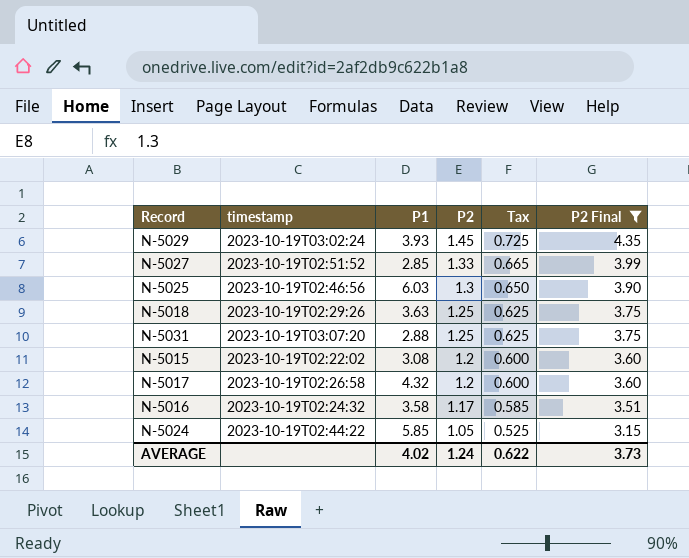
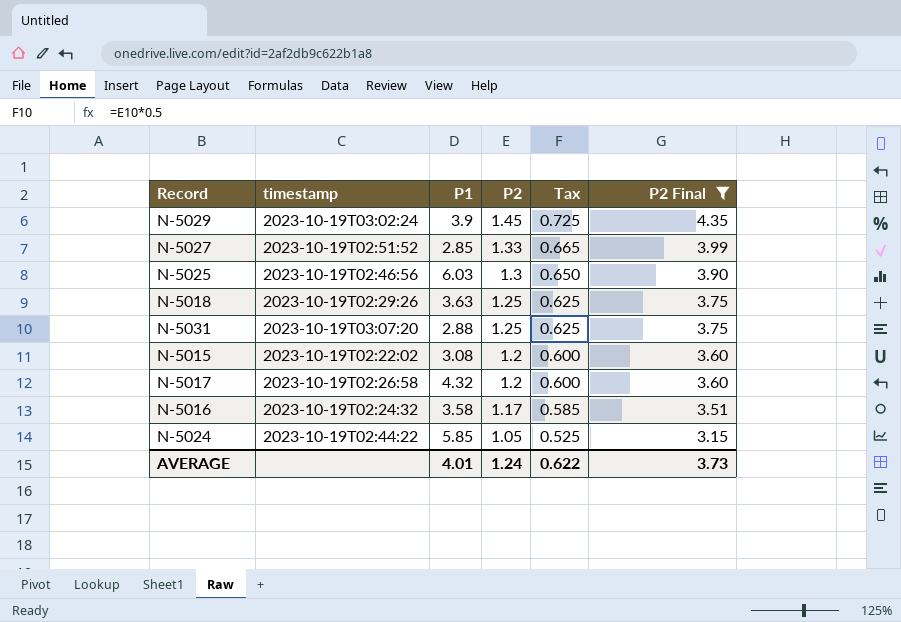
N-5029 | P1: 3.93 -> 3.9
AVERAGE | P1: 4.02 -> 4.01

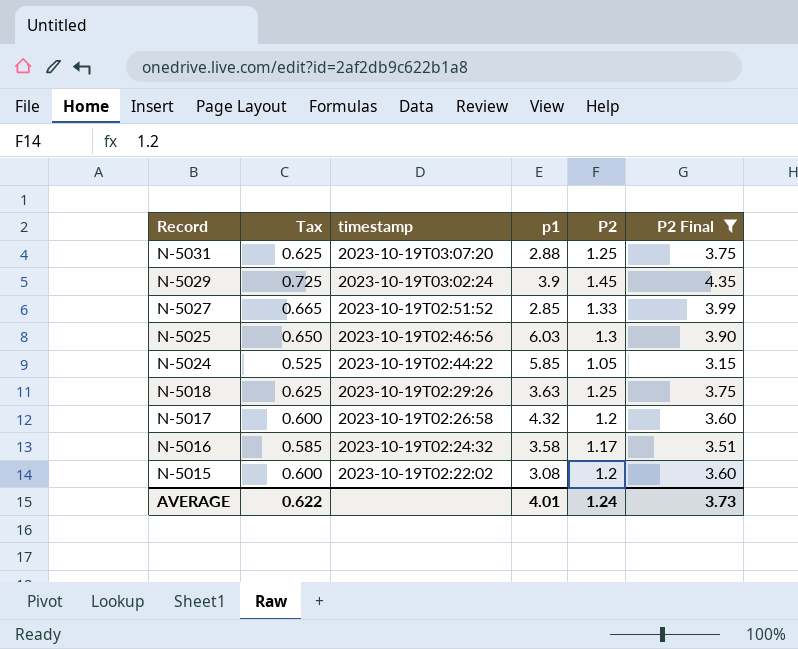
row order: P2 descending -> Record descending
column Tax | position: 5 -> 2
column name: P1 -> p1

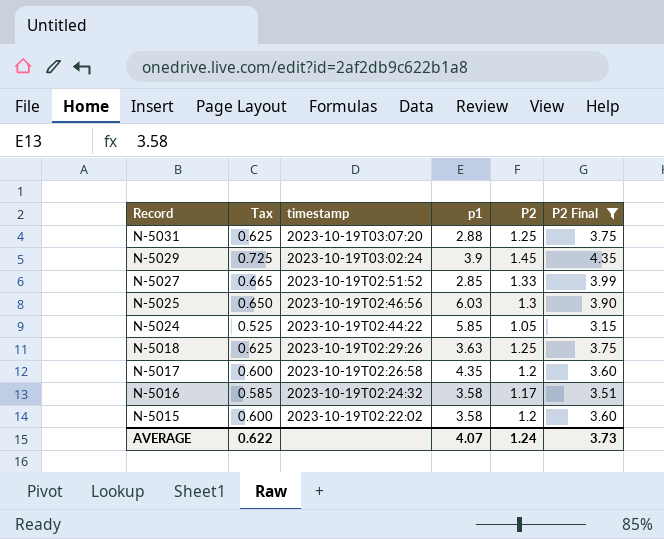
N-5017 | p1: 4.32 -> 4.35
N-5015 | p1: 3.08 -> 3.58
AVERAGE | p1: 4.01 -> 4.07

